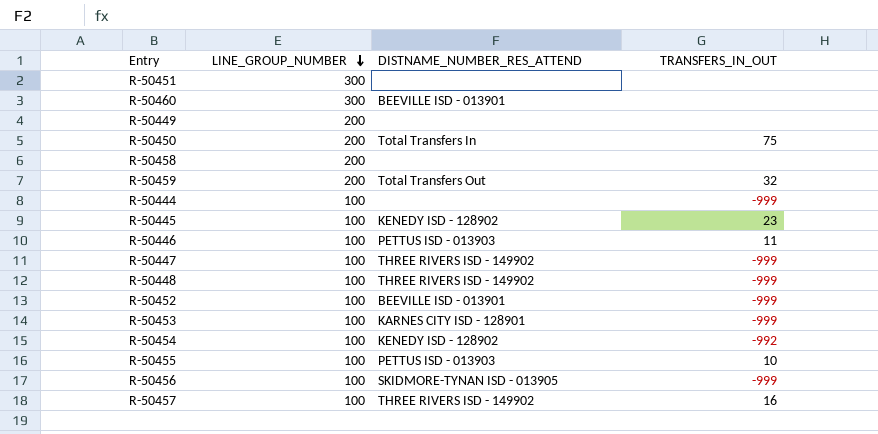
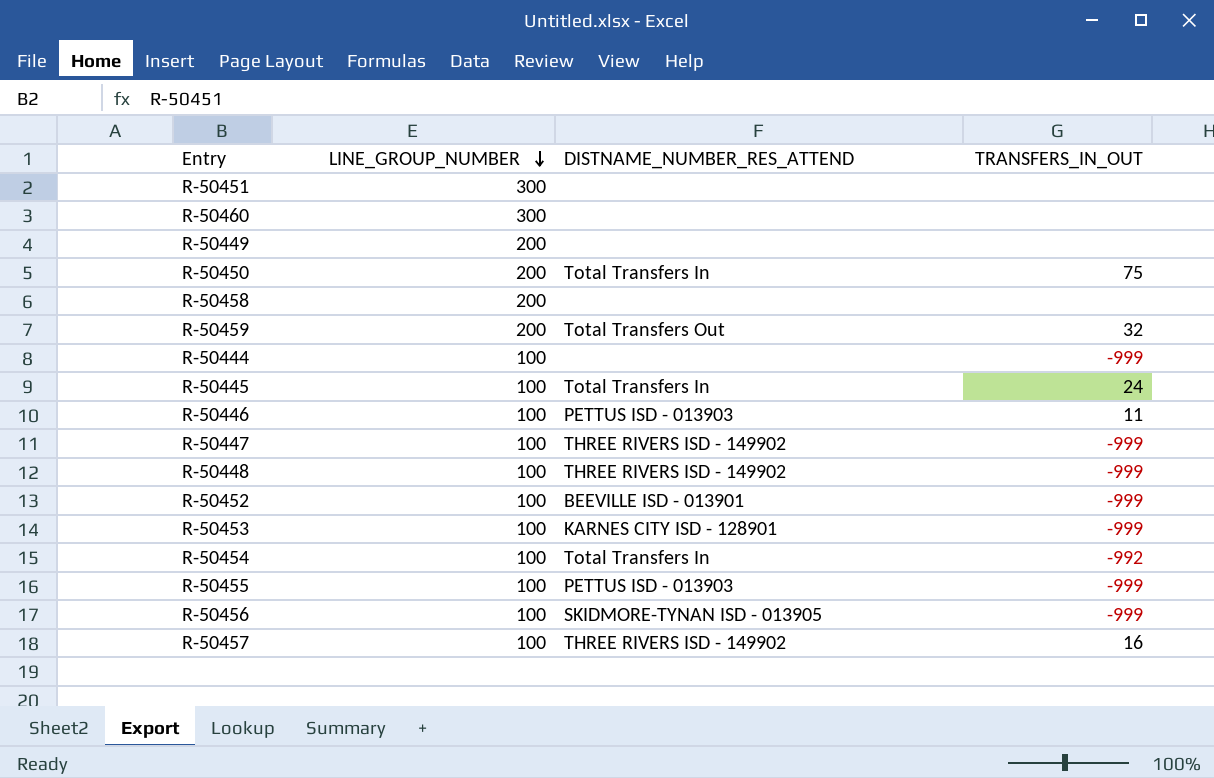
R-50460 | DISTNAME_NUMBER_RES_ATTEND: BEEVILLE ISD - 013901 -> none
R-50445 | DISTNAME_NUMBER_RES_ATTEND: KENEDY ISD - 128902 -> Total Transfers In
R-50445 | TRANSFERS_IN_OUT: 23 -> 24
R-50454 | DISTNAME_NUMBER_RES_ATTEND: KENEDY ISD - 128902 -> Total Transfers In
R-50455 | TRANSFERS_IN_OUT: 10 -> -999

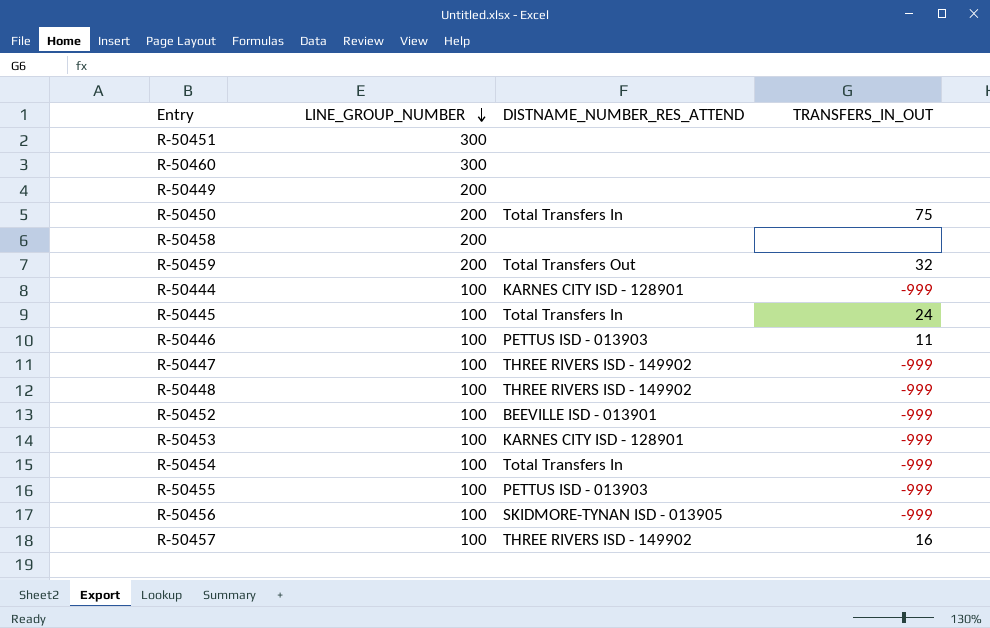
R-50444 | DISTNAME_NUMBER_RES_ATTEND: none -> KARNES CITY ISD - 128901
R-50454 | TRANSFERS_IN_OUT: -992 -> -999

